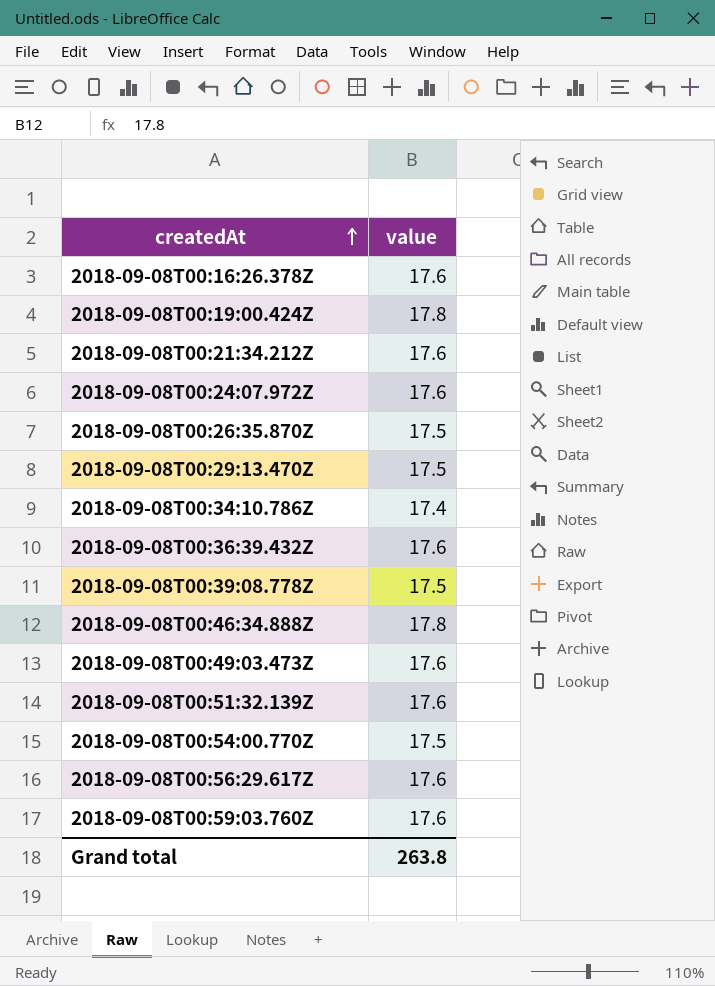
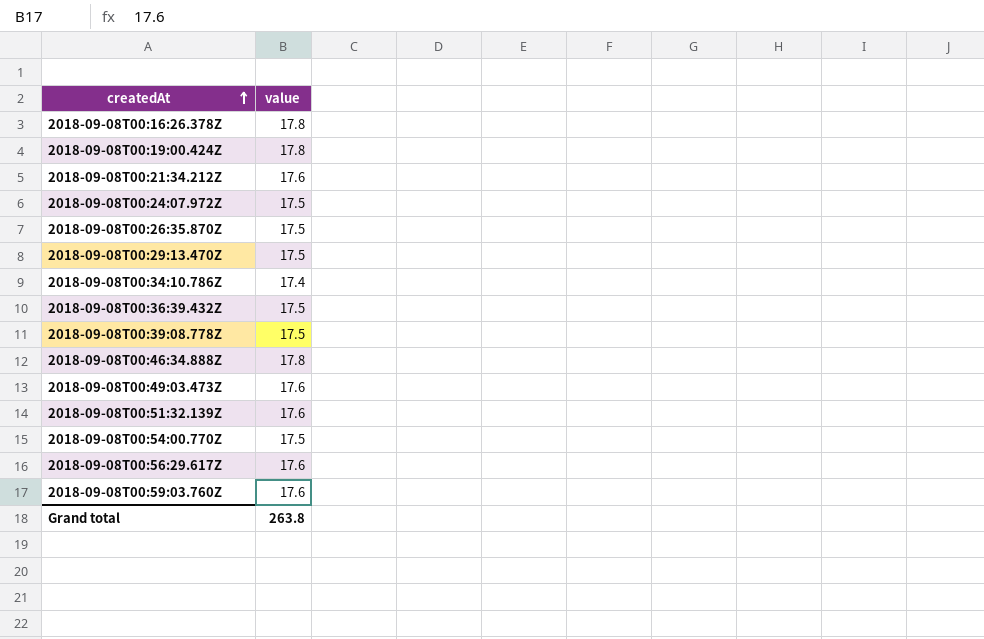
2018-09-08T00:16:26.378Z | value: 17.6 -> 17.8
2018-09-08T00:24:07.972Z | value: 17.6 -> 17.5
2018-09-08T00:36:39.432Z | value: 17.6 -> 17.5

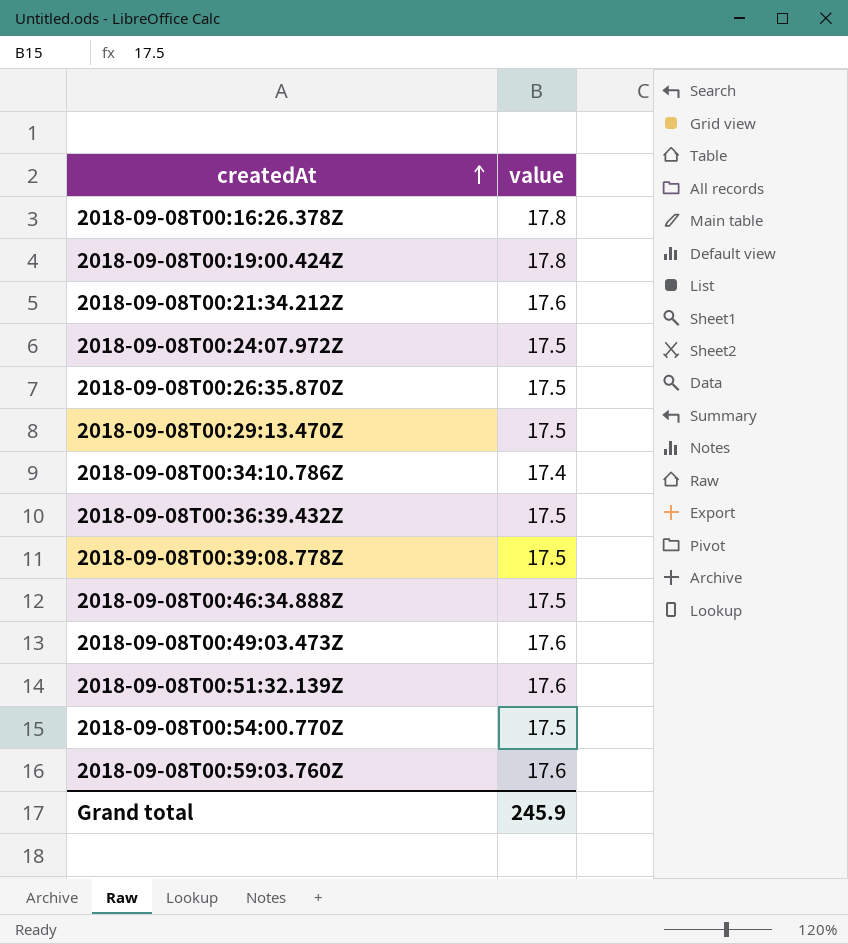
row 2018-09-08T00:56:29.617Z: 17.6 -> none
2018-09-08T00:46:34.888Z | value: 17.8 -> 17.5
Grand total | value: 263.8 -> 245.9

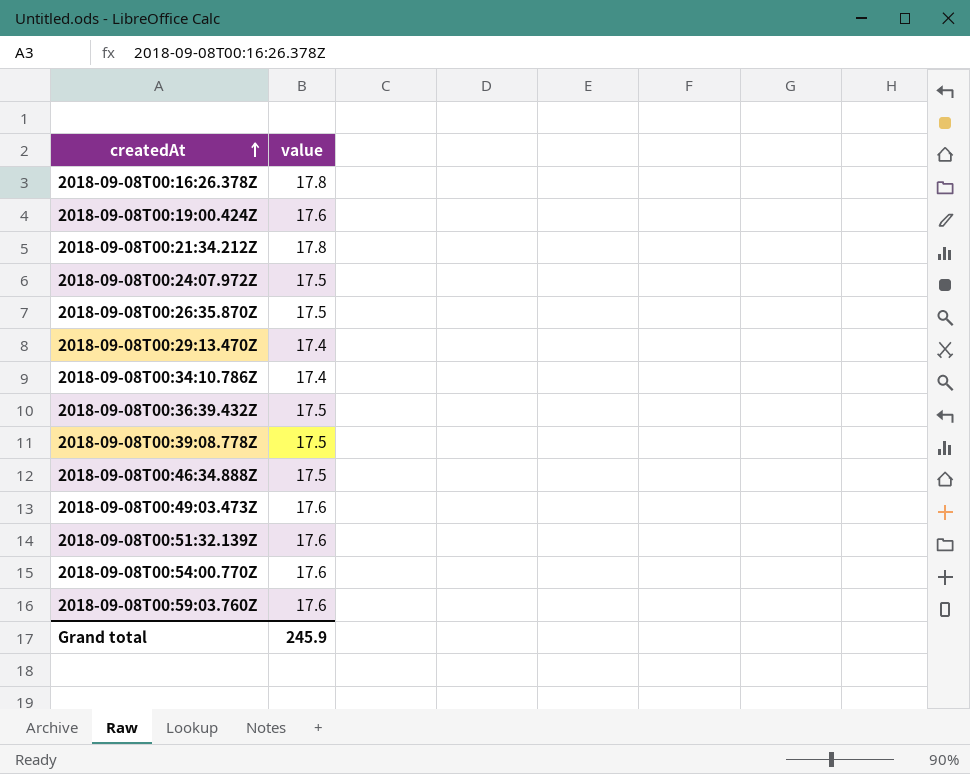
2018-09-08T00:19:00.424Z | value: 17.8 -> 17.6
2018-09-08T00:21:34.212Z | value: 17.6 -> 17.8
2018-09-08T00:29:13.470Z | value: 17.5 -> 17.4
2018-09-08T00:54:00.770Z | value: 17.5 -> 17.6

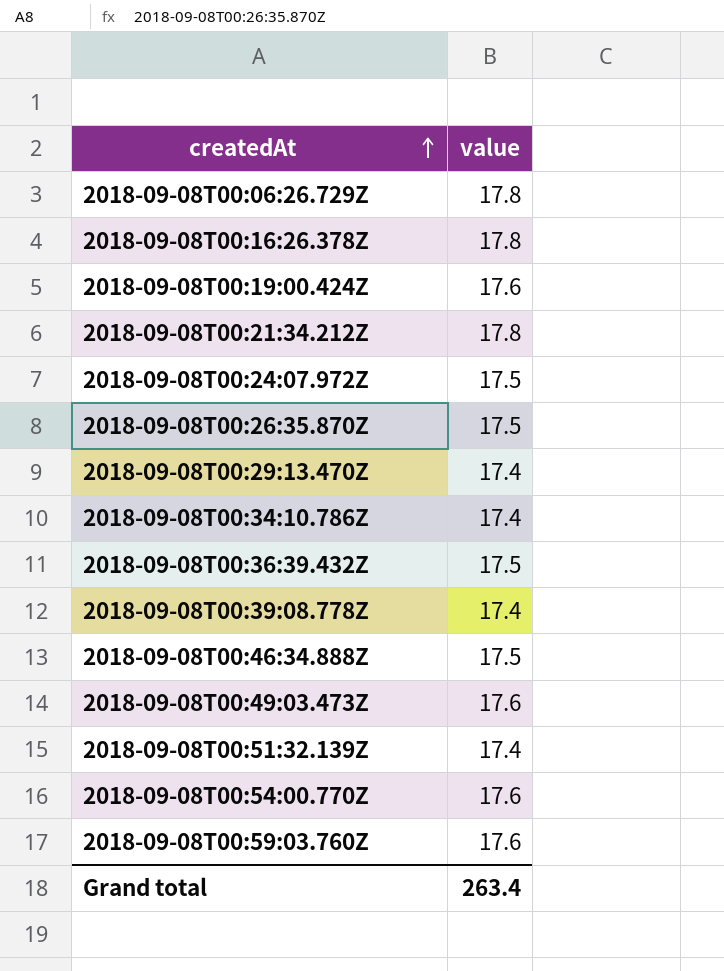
row 2018-09-08T00:06:26.729Z: none -> 17.8
2018-09-08T00:39:08.778Z | value: 17.5 -> 17.4
2018-09-08T00:51:32.139Z | value: 17.6 -> 17.4
Grand total | value: 245.9 -> 263.4

